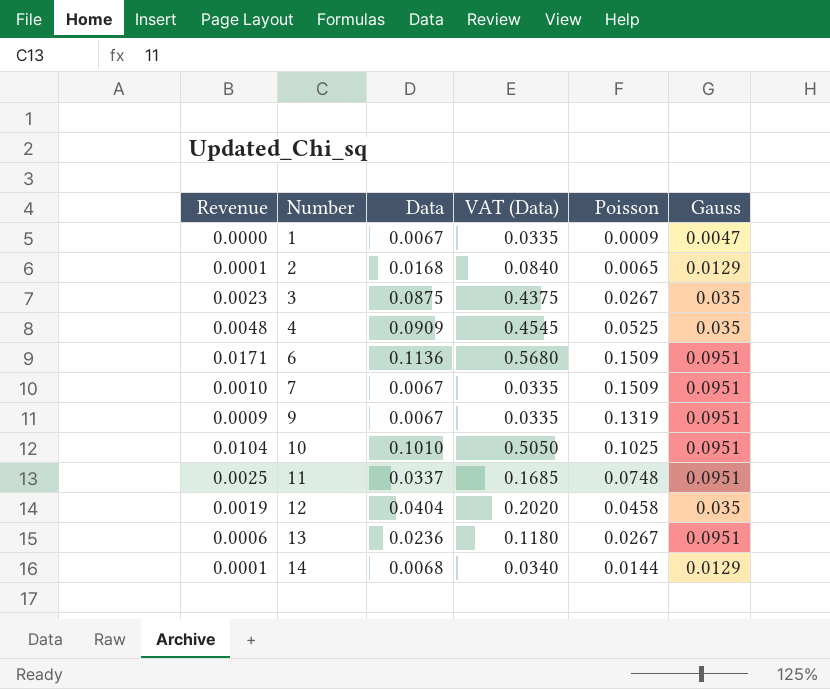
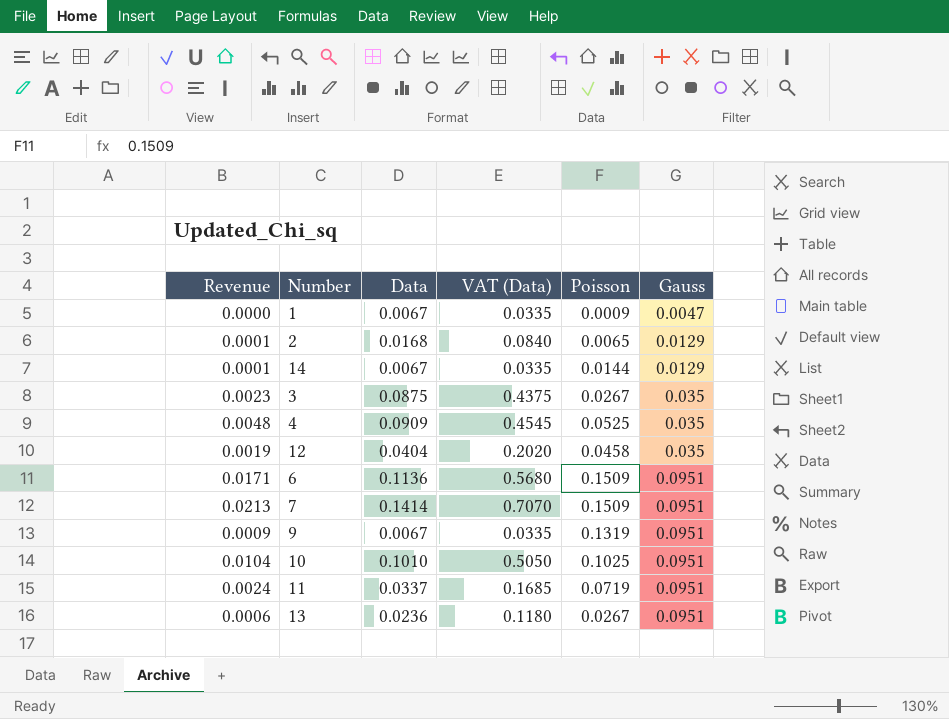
row order: Number ascending -> Gauss ascending
14 | Data: 0.0068 -> 0.0067
14 | VAT (Data): 0.0340 -> 0.0335
7 | Revenue: 0.0010 -> 0.0213
7 | Data: 0.0067 -> 0.1414
7 | VAT (Data): 0.0335 -> 0.7070
11 | Revenue: 0.0025 -> 0.0024
11 | Poisson: 0.0748 -> 0.0719

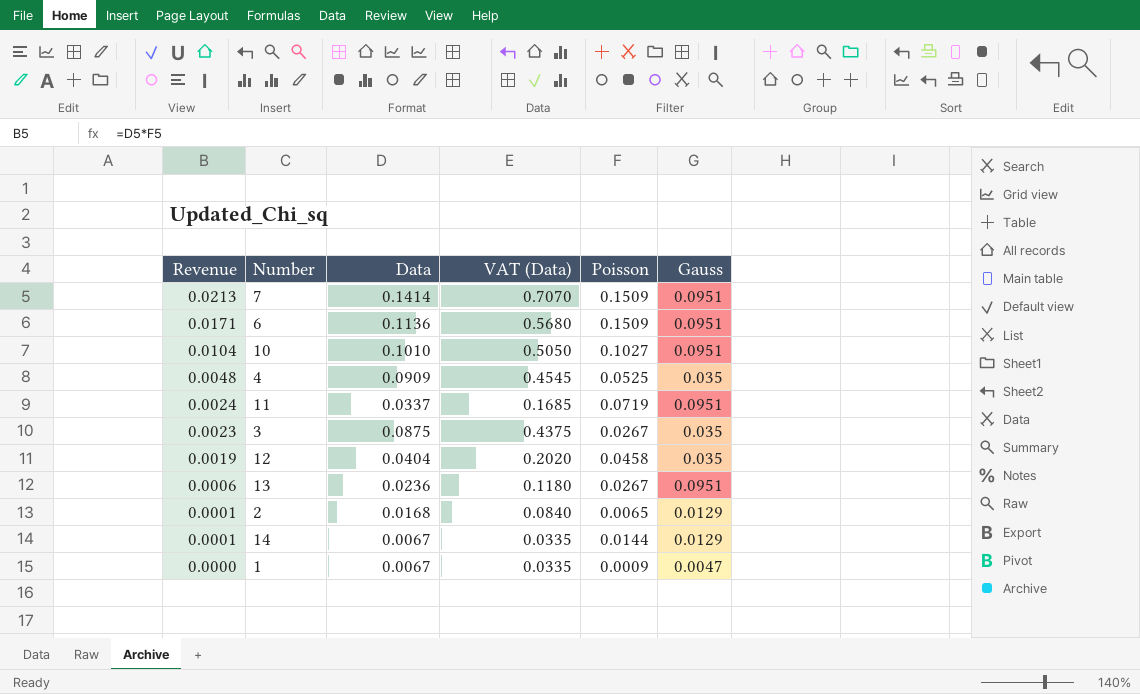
row order: Gauss ascending -> Revenue descending
row 9: 0.0009 | 0.0067 | 0.0335 | 0.1319 | 0.0951 -> none
10 | Poisson: 0.1025 -> 0.1027

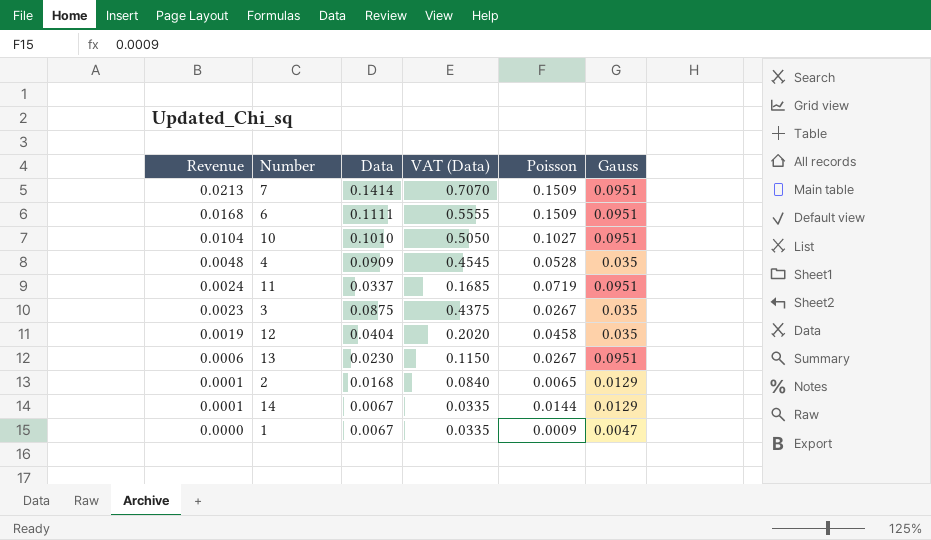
6 | Revenue: 0.0171 -> 0.0168
6 | Data: 0.1136 -> 0.1111
6 | VAT (Data): 0.5680 -> 0.5555
4 | Poisson: 0.0525 -> 0.0528
13 | Data: 0.0236 -> 0.0230
13 | VAT (Data): 0.1180 -> 0.1150

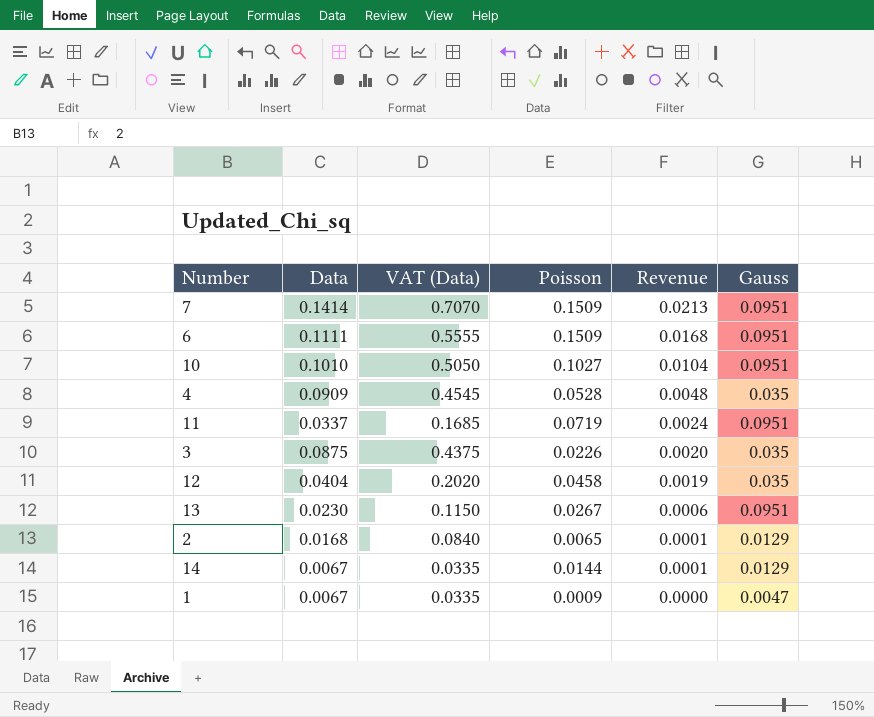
column Revenue | position: 1 -> 5
3 | Poisson: 0.0267 -> 0.0226
3 | Revenue: 0.0023 -> 0.0020

